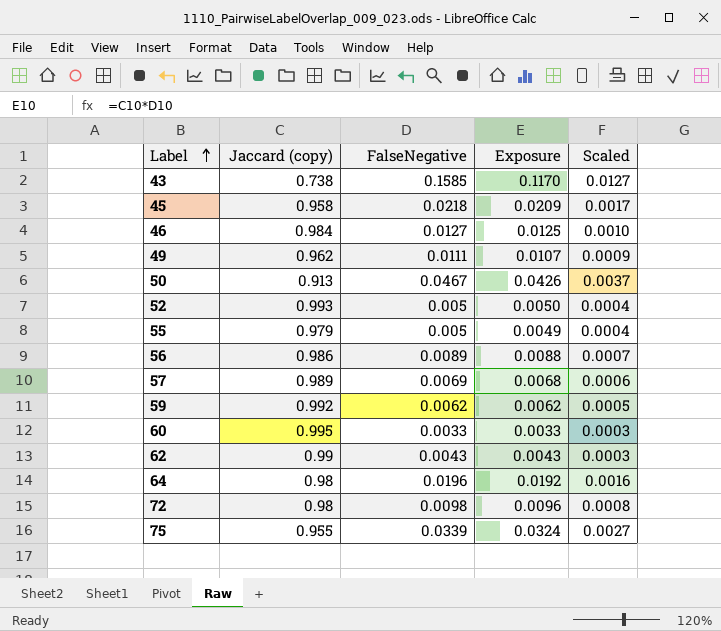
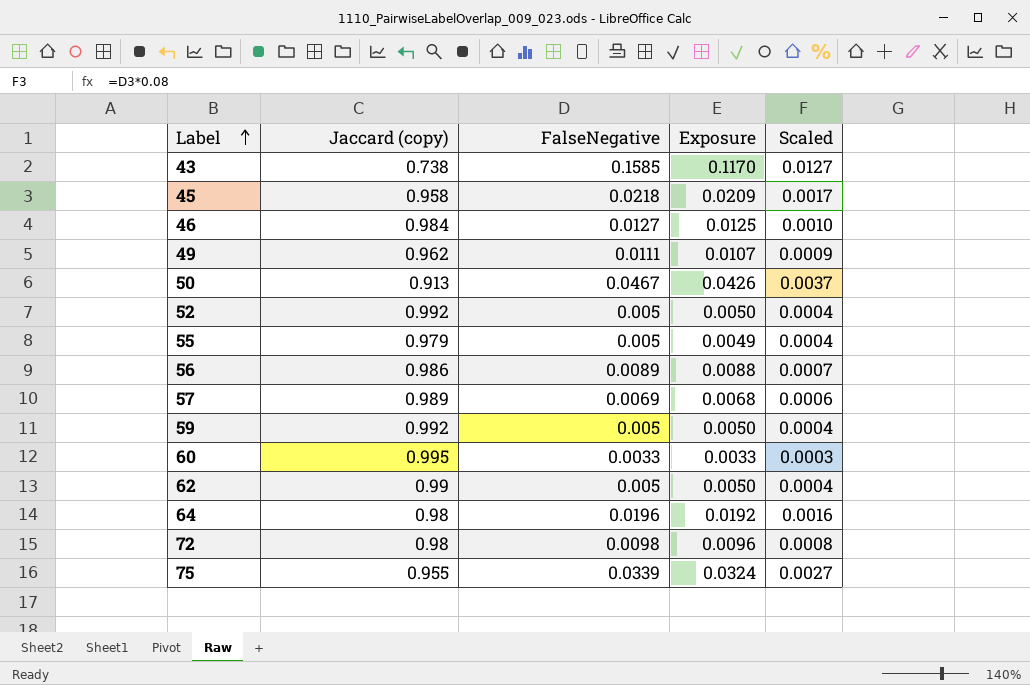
52 | Jaccard (copy): 0.993 -> 0.992
59 | FalseNegative: 0.0062 -> 0.005
59 | Exposure: 0.0062 -> 0.0050
59 | Scaled: 0.0005 -> 0.0004
62 | FalseNegative: 0.0043 -> 0.005
62 | Exposure: 0.0043 -> 0.0050
62 | Scaled: 0.0003 -> 0.0004

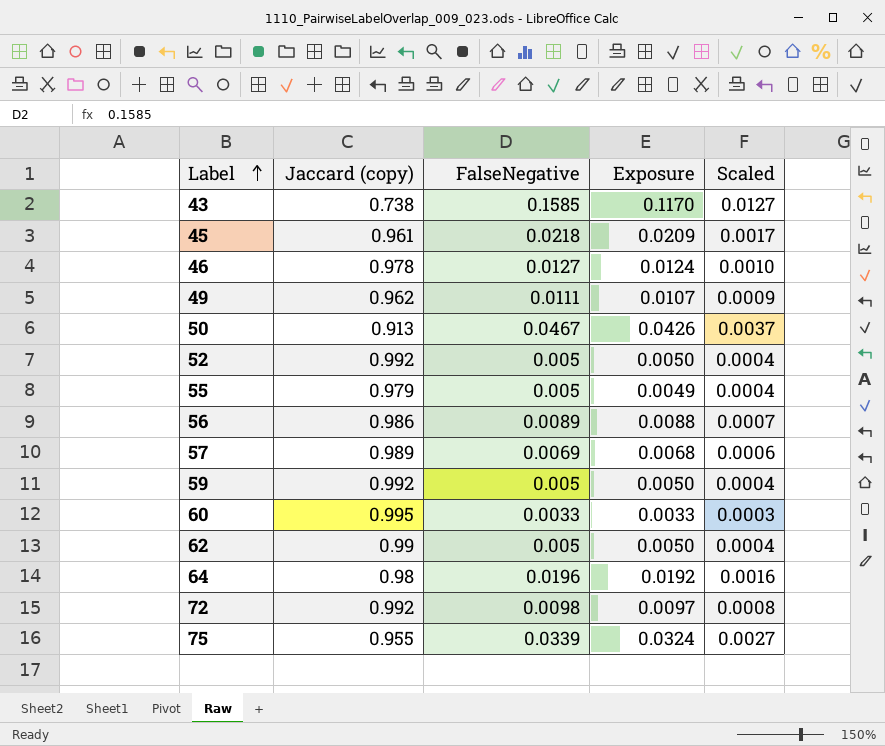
45 | Jaccard (copy): 0.958 -> 0.961
46 | Jaccard (copy): 0.984 -> 0.978
46 | Exposure: 0.0125 -> 0.0124
72 | Jaccard (copy): 0.98 -> 0.992
72 | Exposure: 0.0096 -> 0.0097

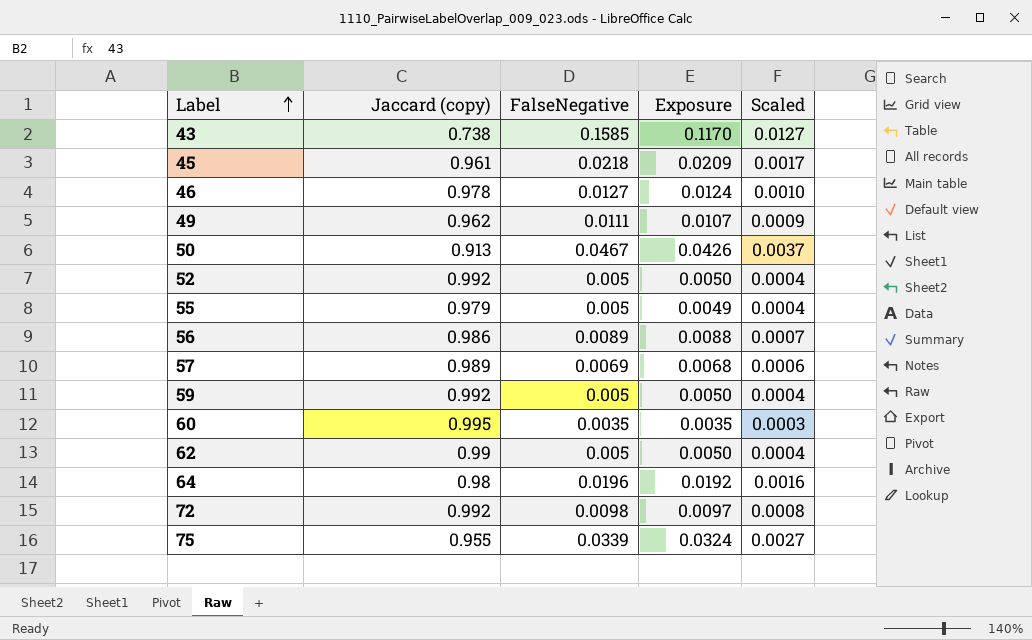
60 | FalseNegative: 0.0033 -> 0.0035
60 | Exposure: 0.0033 -> 0.0035

